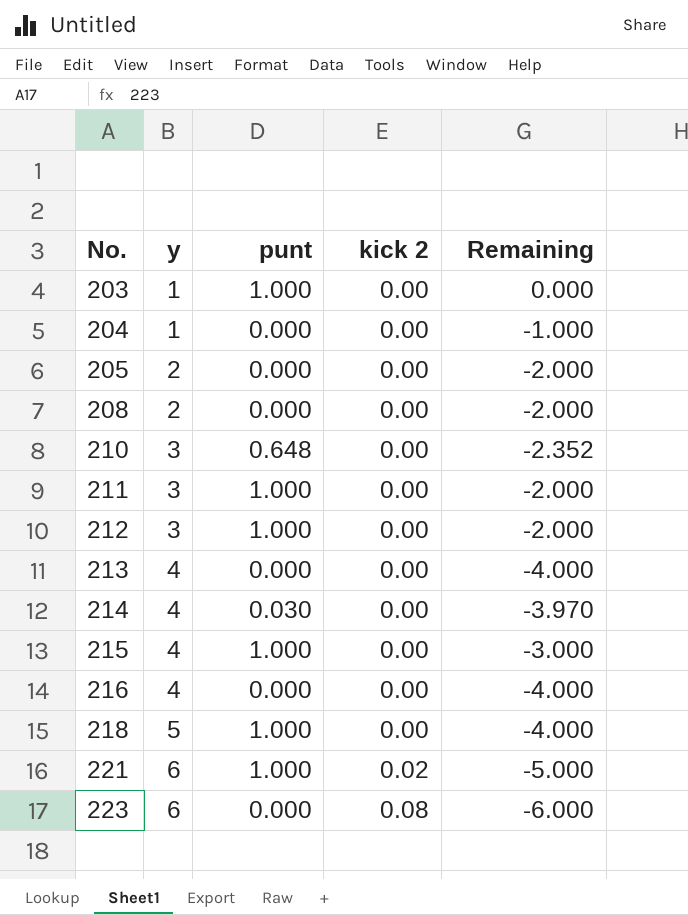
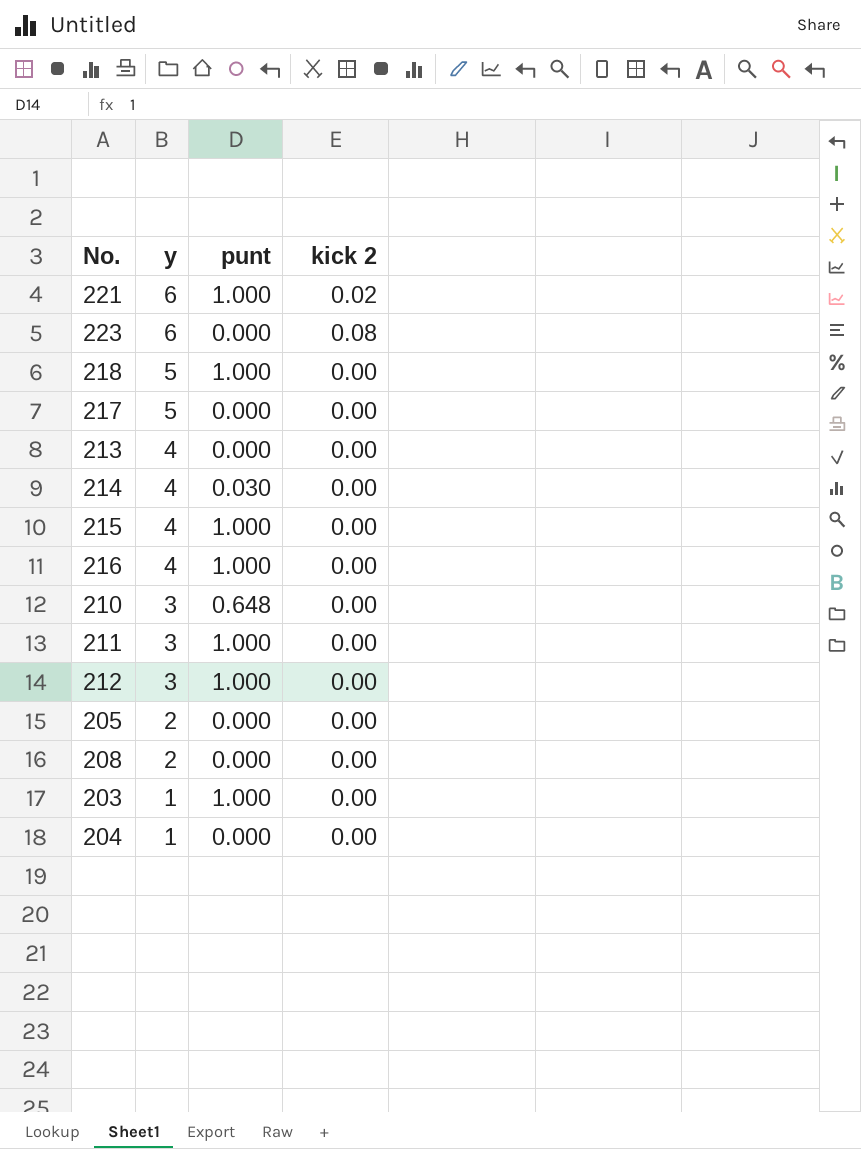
row order: No. ascending -> y descending
column Remaining | formula: [punt] - [y] -> none
row 217: none -> 5 | 0.000 | 0.00
216 | punt: 0.000 -> 1.000

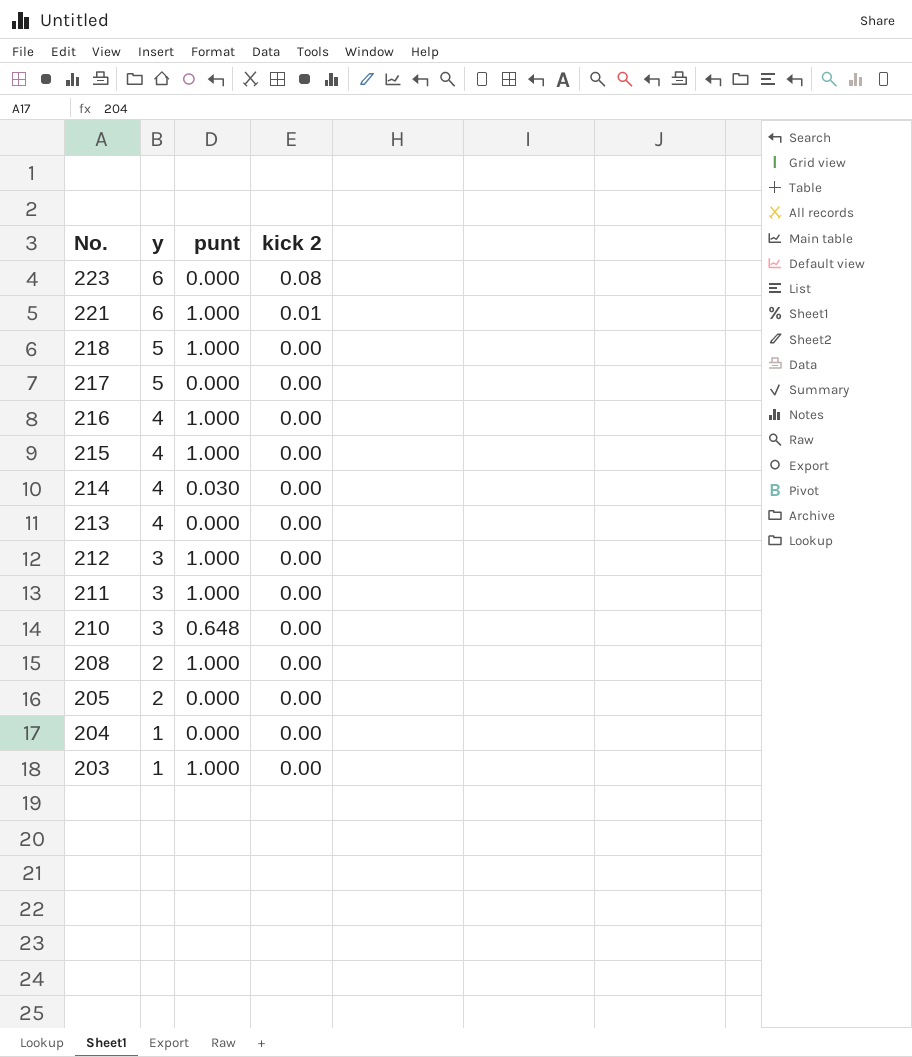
row order: y descending -> No. descending
221 | kick 2: 0.02 -> 0.01
208 | punt: 0.000 -> 1.000

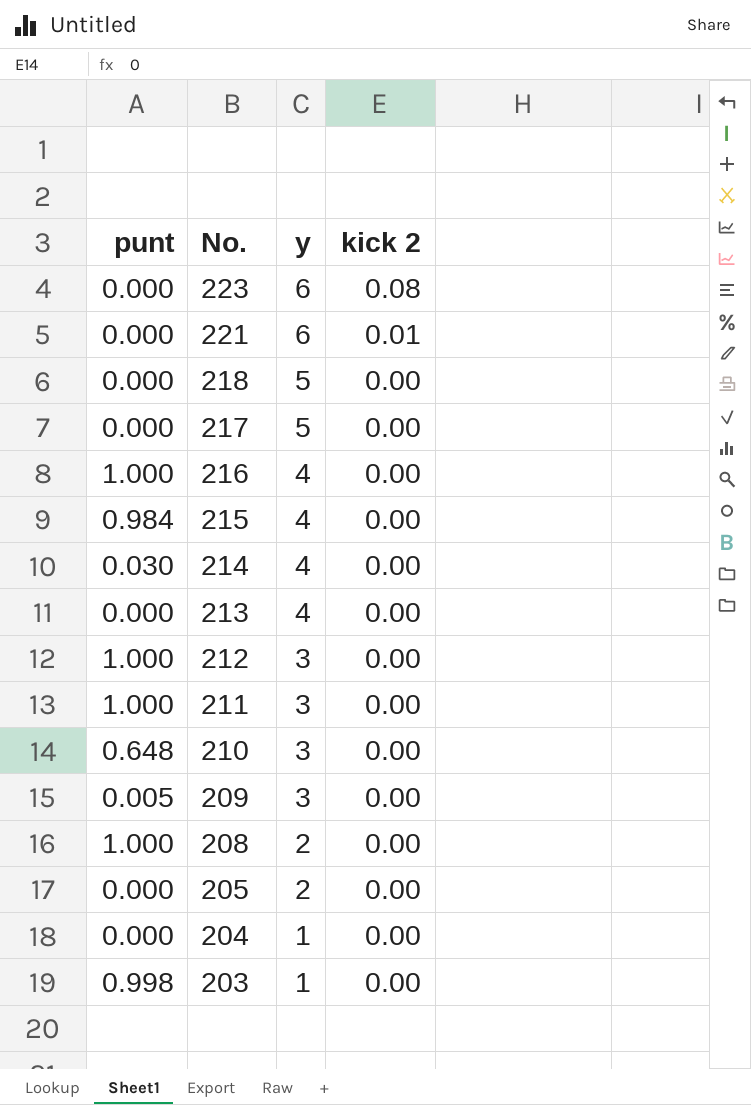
column punt | position: 3 -> 1
221 | punt: 1.000 -> 0.000
218 | punt: 1.000 -> 0.000
215 | punt: 1.000 -> 0.984
row 209: none -> 0.005 | 3 | 0.00
203 | punt: 1.000 -> 0.998

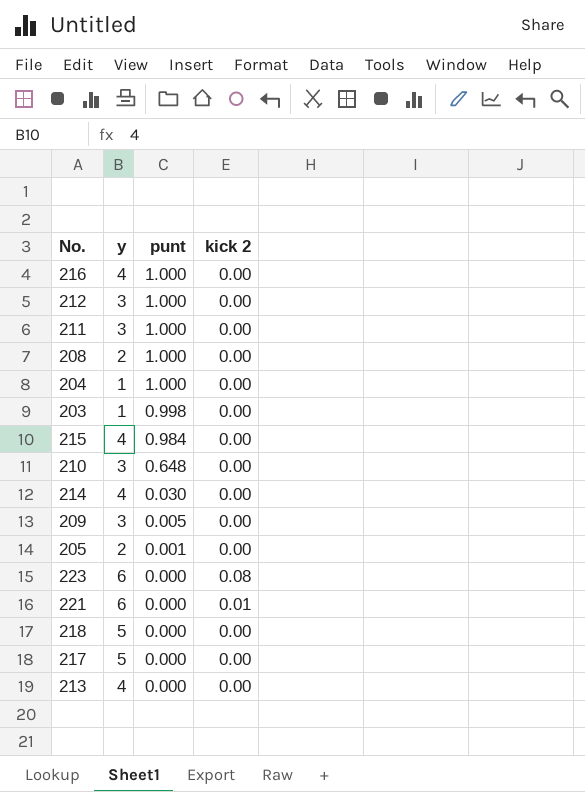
row order: No. descending -> punt descending
column punt | position: 1 -> 3
204 | punt: 0.000 -> 1.000
205 | punt: 0.000 -> 0.001

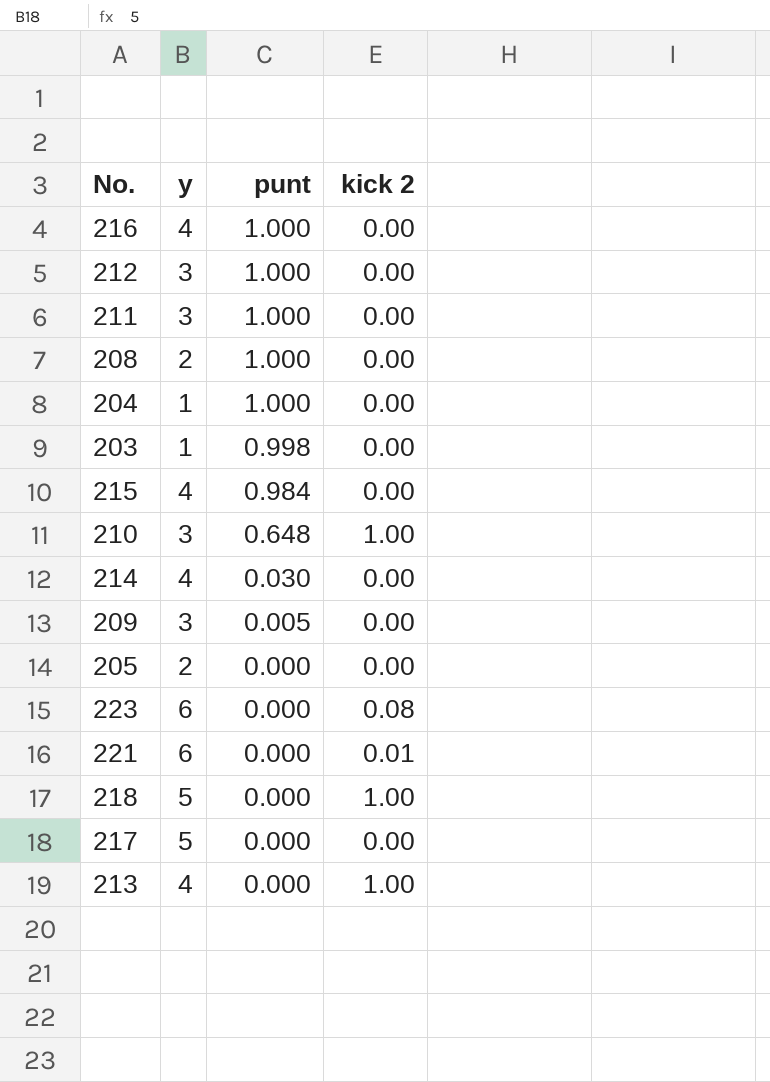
210 | kick 2: 0.00 -> 1.00
205 | punt: 0.001 -> 0.000
218 | kick 2: 0.00 -> 1.00
213 | kick 2: 0.00 -> 1.00

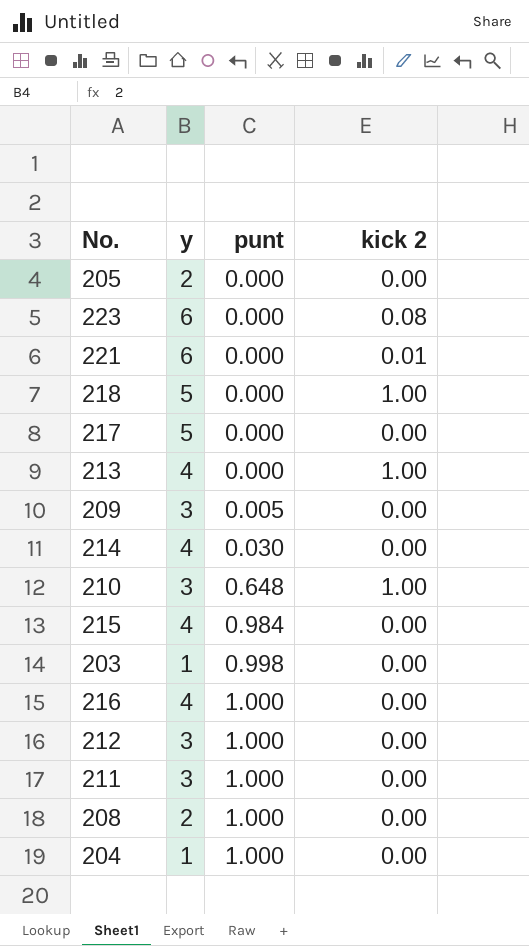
row order: punt descending -> punt ascending

